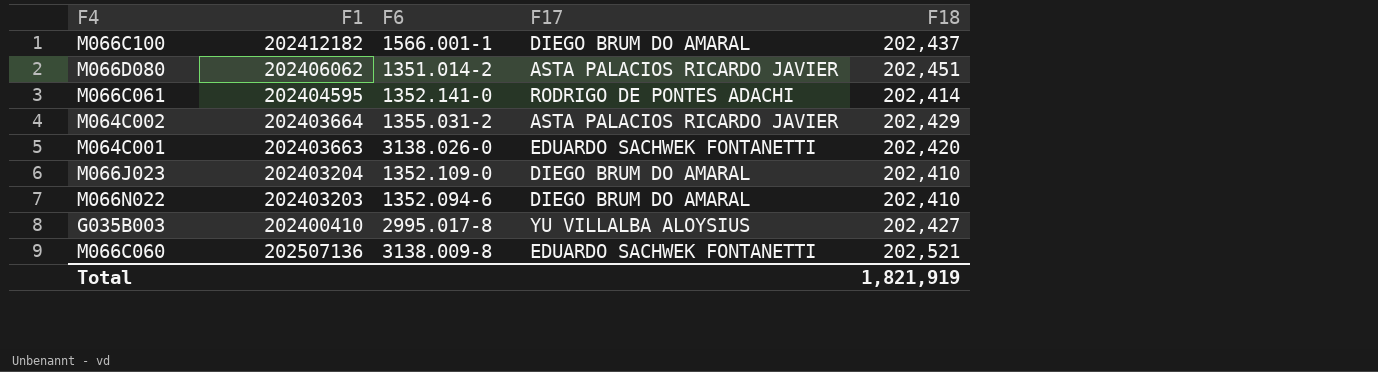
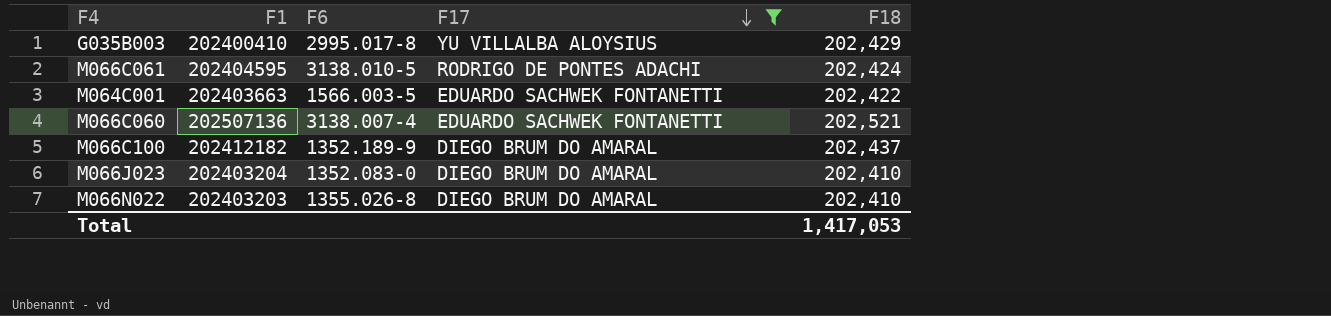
filter: none -> F17 != ASTA PALACIOS RICARDO JAVIER
row order: none -> F17 descending
G035B003 | F18: 202,427 -> 202,429
M066C061 | F6: 1352.141-0 -> 3138.010-5
M066C061 | F18: 202,414 -> 202,424
M064C001 | F6: 3138.026-0 -> 1566.003-5
M064C001 | F18: 202,420 -> 202,422
M066C060 | F6: 3138.009-8 -> 3138.007-4
M066C100 | F6: 1566.001-1 -> 1352.189-9
M066J023 | F6: 1352.109-0 -> 1352.083-0
M066N022 | F6: 1352.094-6 -> 1355.026-8
Total | F18: 1,821,919 -> 1,417,053

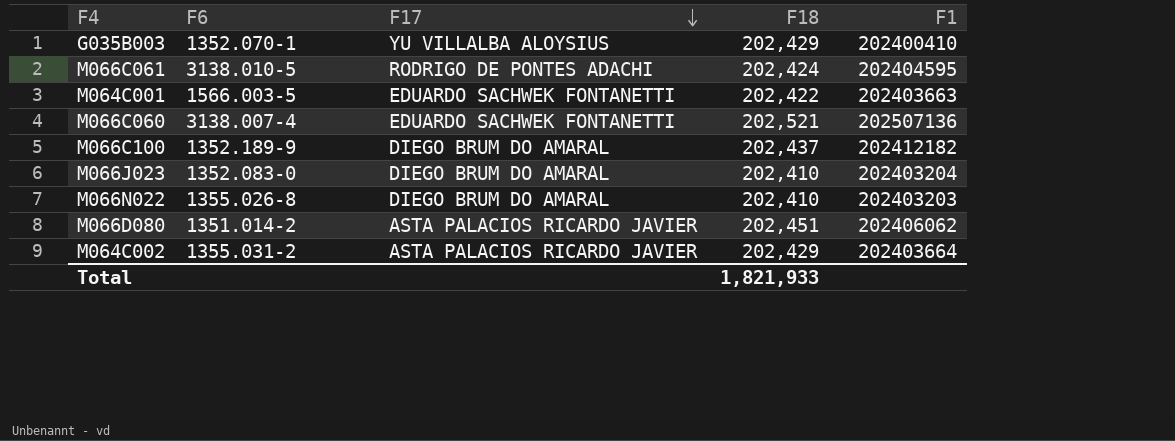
filter: F17 != ASTA PALACIOS RICARDO JAVIER -> none
column F1 | position: 2 -> 5
G035B003 | F6: 2995.017-8 -> 1352.070-1
Total | F18: 1,417,053 -> 1,821,933

